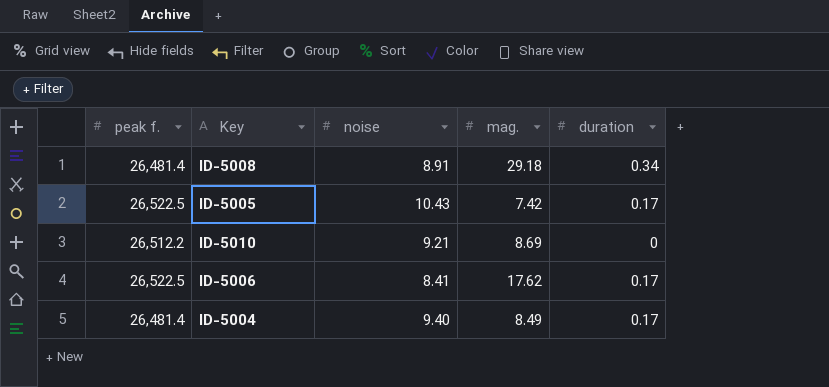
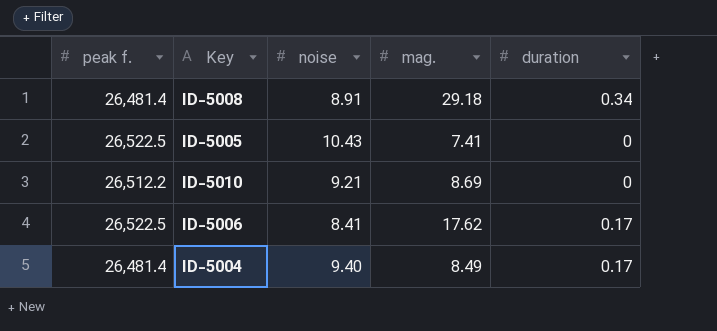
ID-5005 | mag.: 7.42 -> 7.41
ID-5005 | duration: 0.17 -> 0

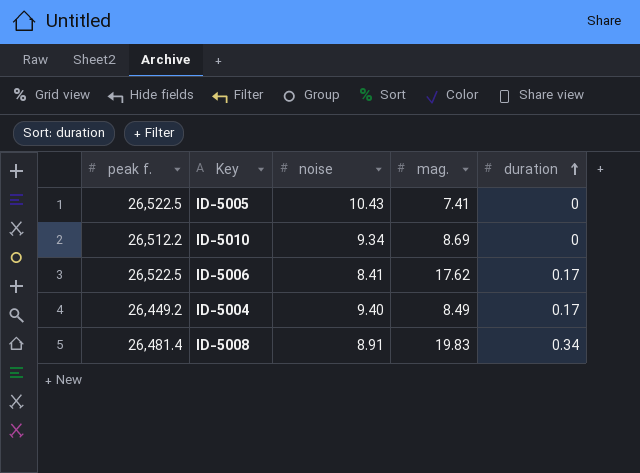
row order: none -> duration ascending
ID-5010 | noise: 9.21 -> 9.34
ID-5004 | peak f.: 26,481.4 -> 26,449.2
ID-5008 | mag.: 29.18 -> 19.83

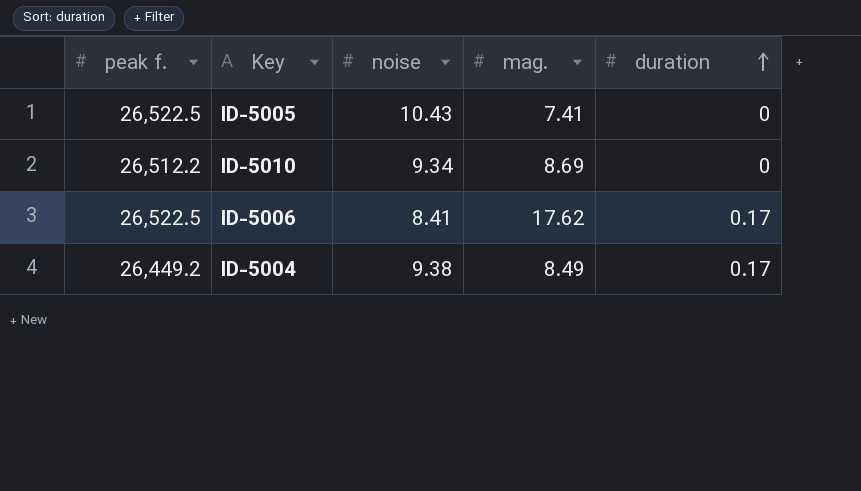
row ID-5008: 26,481.4 | 8.91 | 19.83 | 0.34 -> none
ID-5004 | noise: 9.40 -> 9.38

